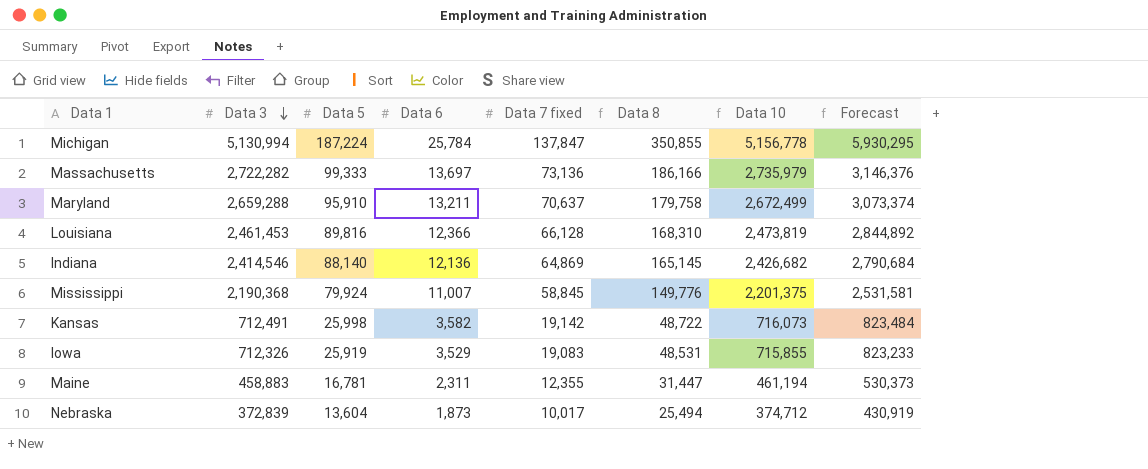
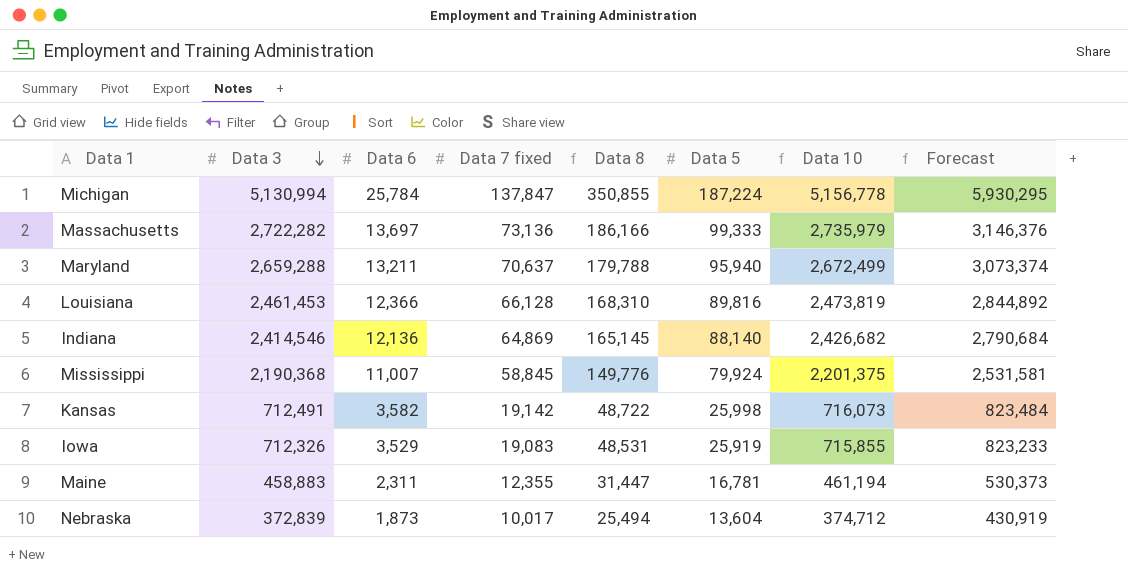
column Data 5 | position: 3 -> 6
Maryland | Data 8: 179,758 -> 179,788
Maryland | Data 5: 95,910 -> 95,940

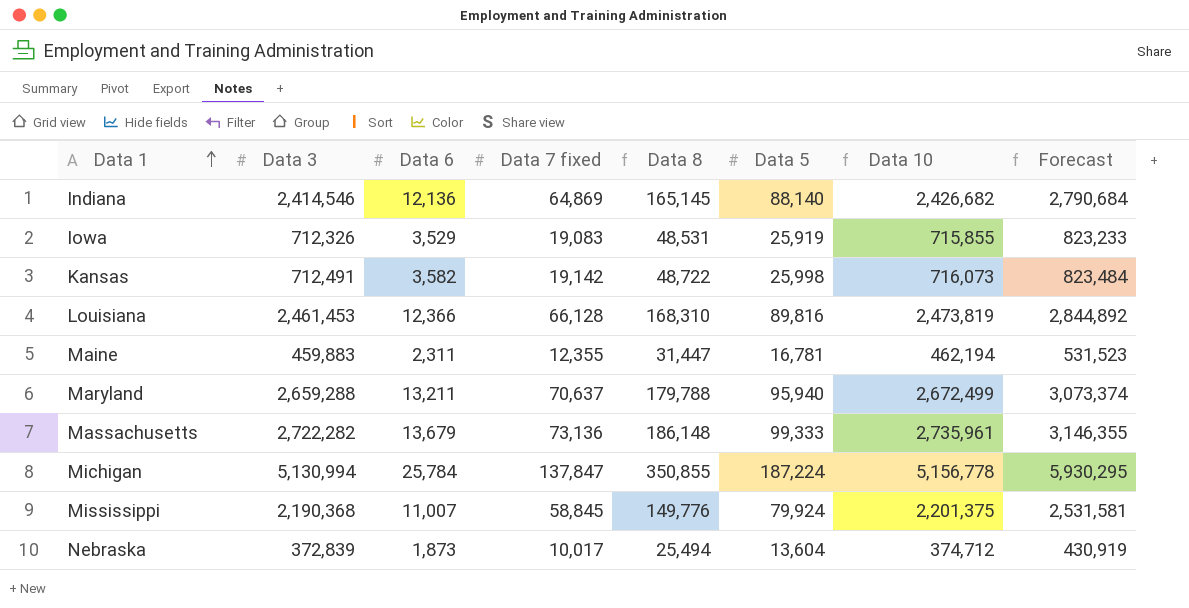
row order: Data 3 descending -> Data 1 ascending
Maine | Data 3: 458,883 -> 459,883
Maine | Data 10: 461,194 -> 462,194
Maine | Forecast: 530,373 -> 531,523
Massachusetts | Data 6: 13,697 -> 13,679
Massachusetts | Data 8: 186,166 -> 186,148
Massachusetts | Data 10: 2,735,979 -> 2,735,961
Massachusetts | Forecast: 3,146,376 -> 3,146,355

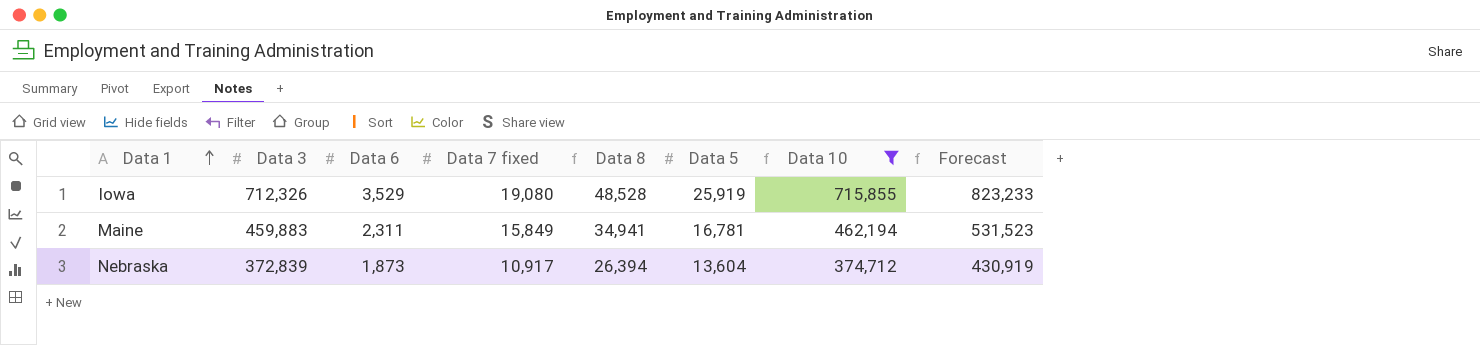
filter: none -> Data 10 <= 715,855
Iowa | Data 7 fixed: 19,083 -> 19,080
Iowa | Data 8: 48,531 -> 48,528
Maine | Data 7 fixed: 12,355 -> 15,849
Maine | Data 8: 31,447 -> 34,941
Nebraska | Data 7 fixed: 10,017 -> 10,917
Nebraska | Data 8: 25,494 -> 26,394

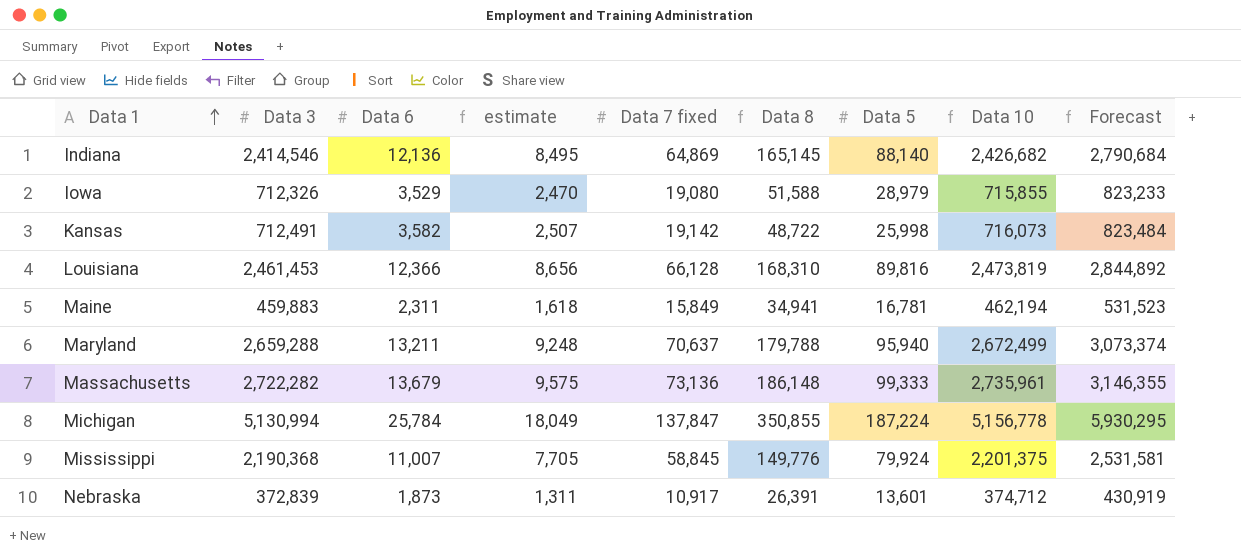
filter: Data 10 <= 715,855 -> none
column estimate | formula: none -> [Data 6] * 0.7
Iowa | Data 8: 48,528 -> 51,588
Iowa | Data 5: 25,919 -> 28,979
Nebraska | Data 8: 26,394 -> 26,391
Nebraska | Data 5: 13,604 -> 13,601

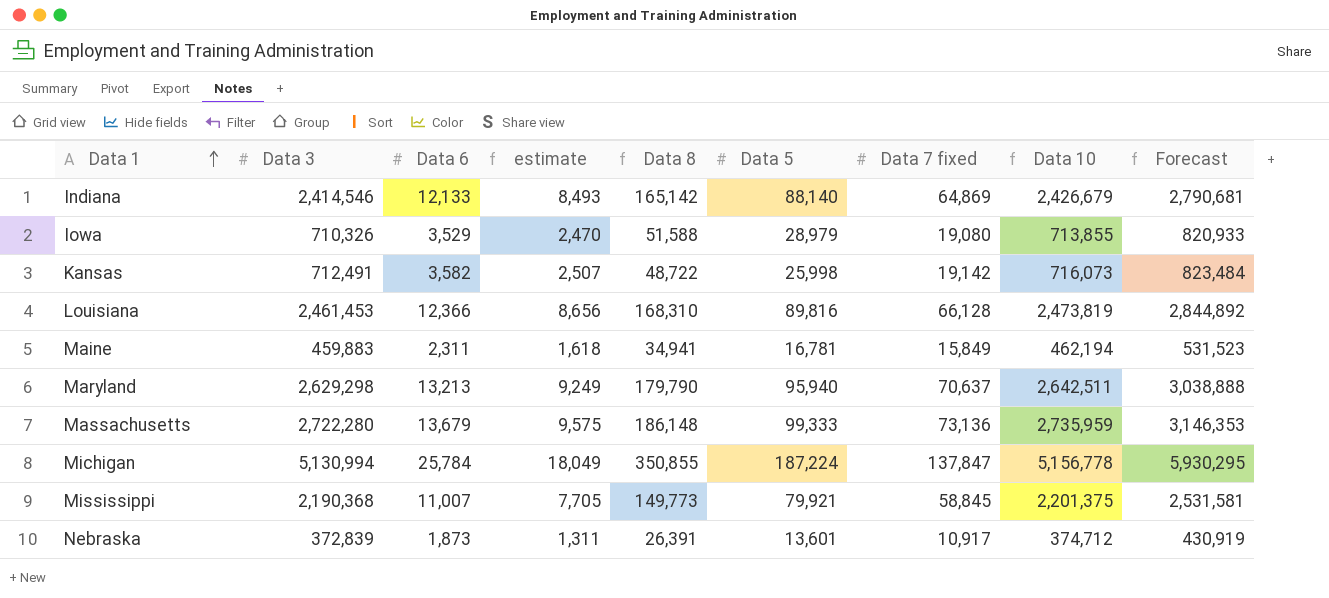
column Data 7 fixed | position: 5 -> 7
Indiana | Data 6: 12,136 -> 12,133
Indiana | estimate: 8,495 -> 8,493
Indiana | Data 8: 165,145 -> 165,142
Indiana | Data 10: 2,426,682 -> 2,426,679
Indiana | Forecast: 2,790,684 -> 2,790,681
Iowa | Data 3: 712,326 -> 710,326
Iowa | Data 10: 715,855 -> 713,855
Iowa | Forecast: 823,233 -> 820,933
Maryland | Data 3: 2,659,288 -> 2,629,298
Maryland | Data 6: 13,211 -> 13,213
Maryland | estimate: 9,248 -> 9,249
Maryland | Data 8: 179,788 -> 179,790
Maryland | Data 10: 2,672,499 -> 2,642,511
Maryland | Forecast: 3,073,374 -> 3,038,888
Massachusetts | Data 3: 2,722,282 -> 2,722,280
Massachusetts | Data 10: 2,735,961 -> 2,735,959
Massachusetts | Forecast: 3,146,355 -> 3,146,353
Mississippi | Data 8: 149,776 -> 149,773
Mississippi | Data 5: 79,924 -> 79,921

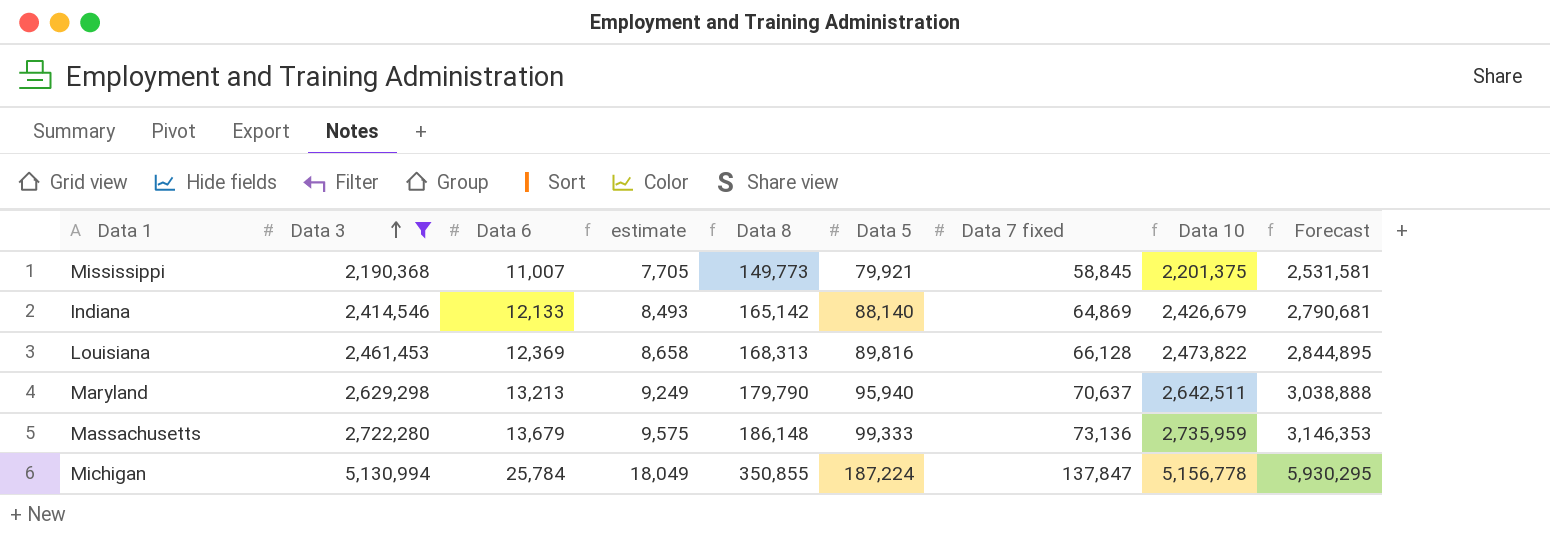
filter: none -> Data 3 >= 2,190,368
row order: Data 1 ascending -> Data 3 ascending
Louisiana | Data 6: 12,366 -> 12,369
Louisiana | estimate: 8,656 -> 8,658
Louisiana | Data 8: 168,310 -> 168,313
Louisiana | Data 10: 2,473,819 -> 2,473,822
Louisiana | Forecast: 2,844,892 -> 2,844,895

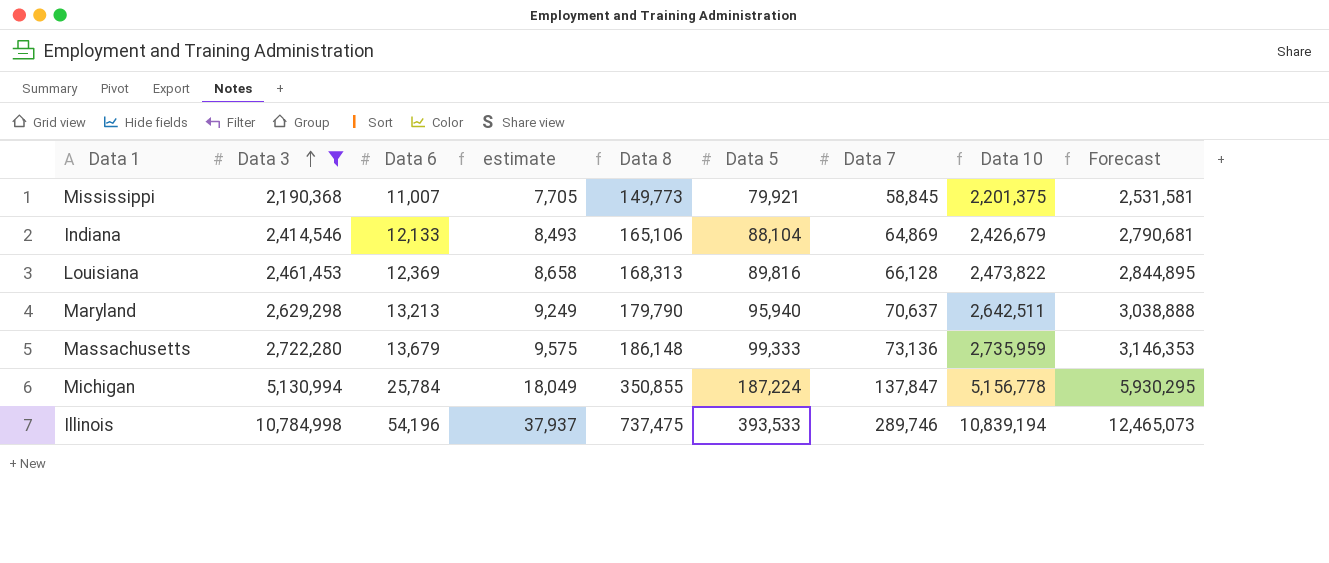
column name: Data 7 fixed -> Data 7
Indiana | Data 8: 165,142 -> 165,106
Indiana | Data 5: 88,140 -> 88,104
row Illinois: none -> 10,784,998 | 54,196 | 37,937 | 737,475 | 393,533 | 289,746 | 10,839,194 | 12,465,073

